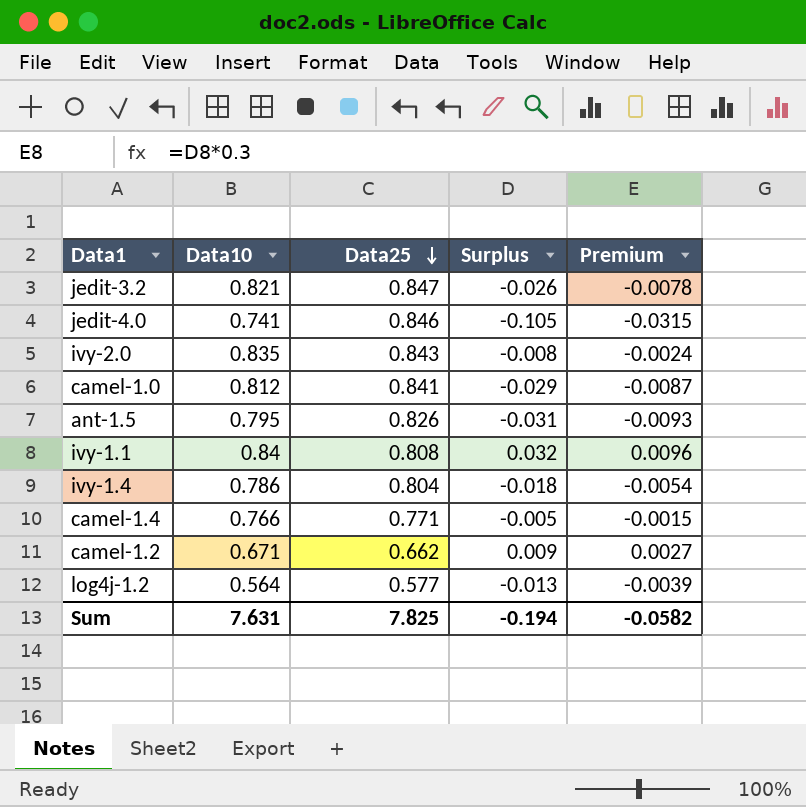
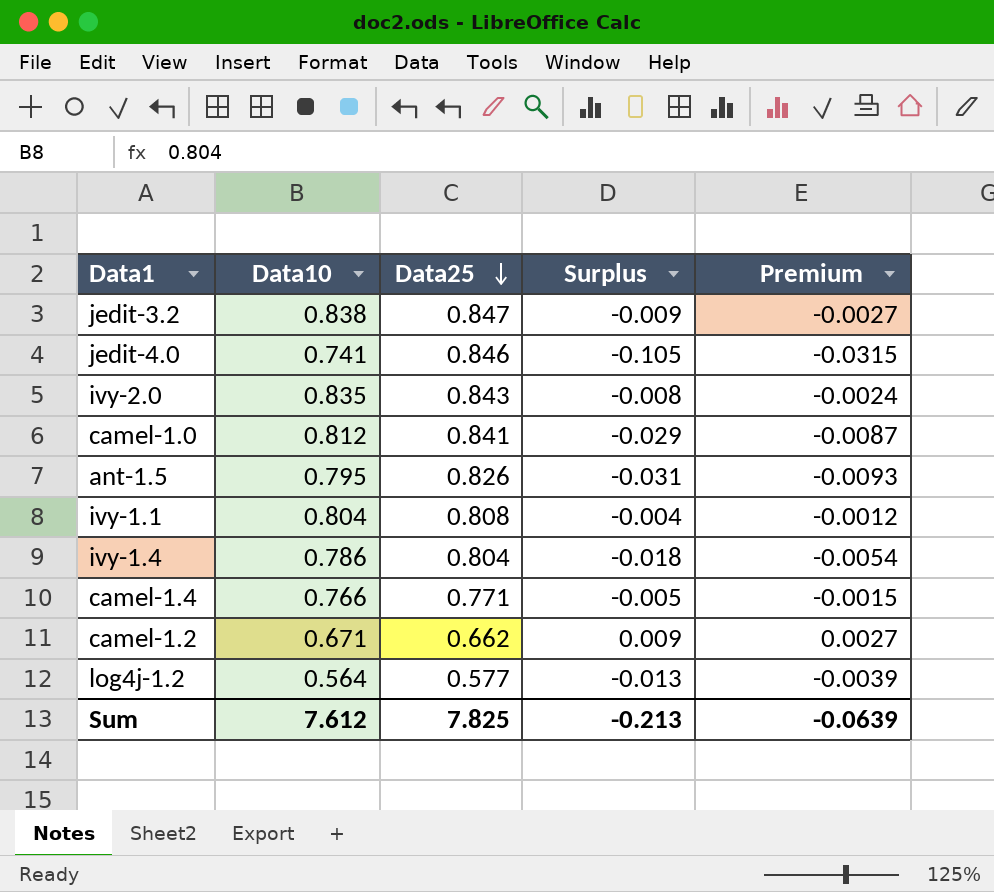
jedit-3.2 | Data10: 0.821 -> 0.838
jedit-3.2 | Surplus: -0.026 -> -0.009
jedit-3.2 | Premium: -0.0078 -> -0.0027
ivy-1.1 | Data10: 0.84 -> 0.804
ivy-1.1 | Surplus: 0.032 -> -0.004
ivy-1.1 | Premium: 0.0096 -> -0.0012
Sum | Data10: 7.631 -> 7.612
Sum | Surplus: -0.194 -> -0.213
Sum | Premium: -0.0582 -> -0.0639

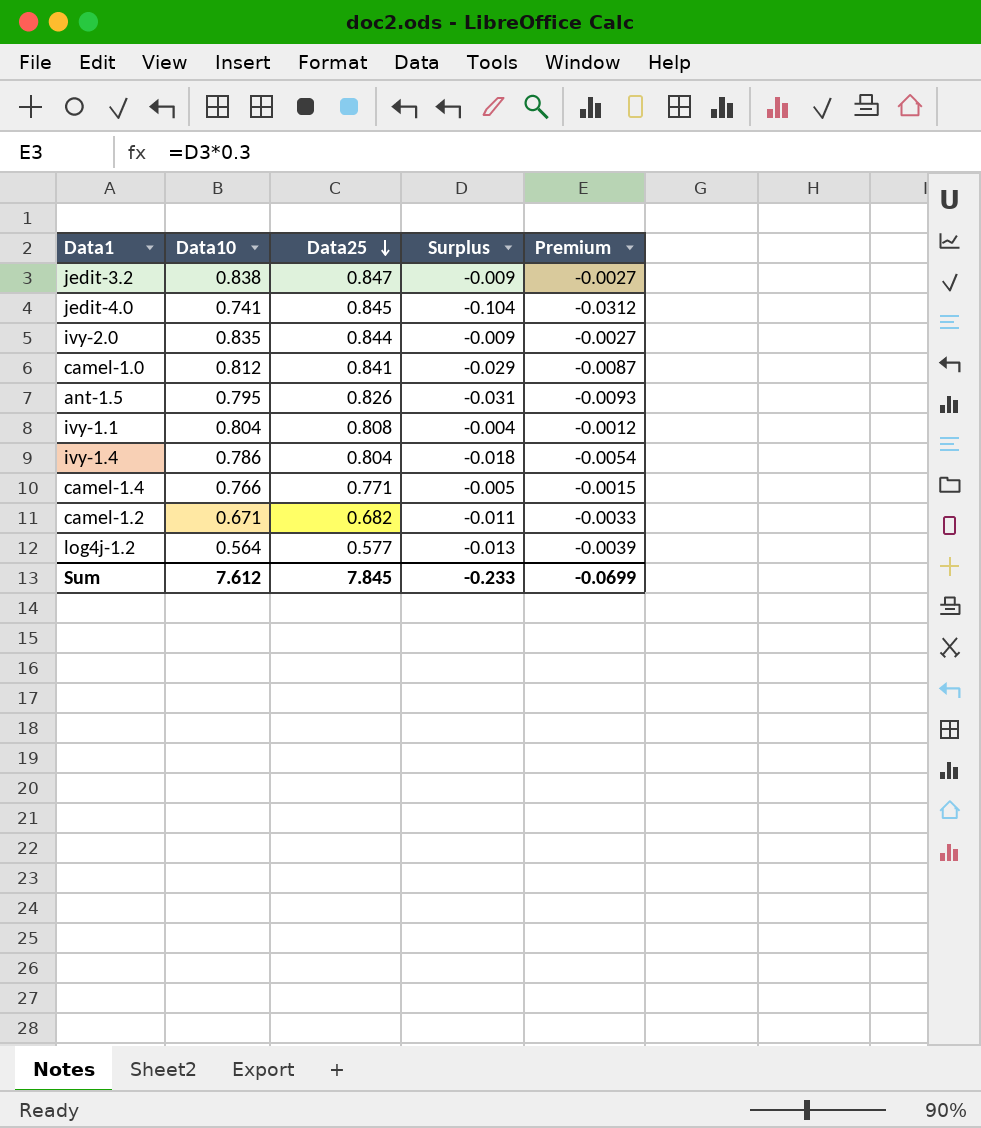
jedit-4.0 | Data25: 0.846 -> 0.845
jedit-4.0 | Surplus: -0.105 -> -0.104
jedit-4.0 | Premium: -0.0315 -> -0.0312
ivy-2.0 | Data25: 0.843 -> 0.844
ivy-2.0 | Surplus: -0.008 -> -0.009
ivy-2.0 | Premium: -0.0024 -> -0.0027
camel-1.2 | Data25: 0.662 -> 0.682
camel-1.2 | Surplus: 0.009 -> -0.011
camel-1.2 | Premium: 0.0027 -> -0.0033
Sum | Data25: 7.825 -> 7.845
Sum | Surplus: -0.213 -> -0.233
Sum | Premium: -0.0639 -> -0.0699

